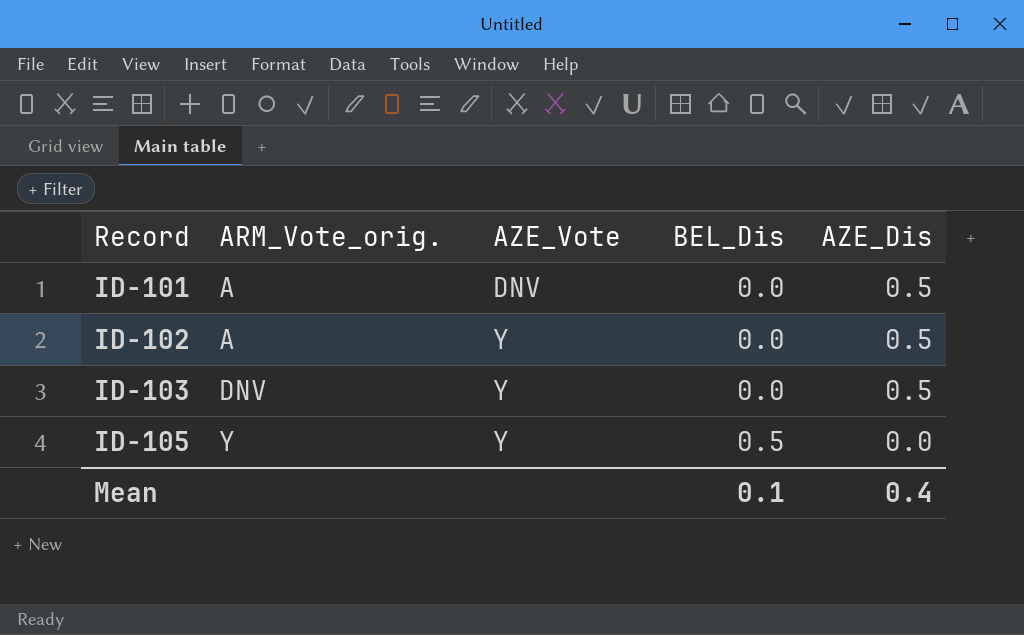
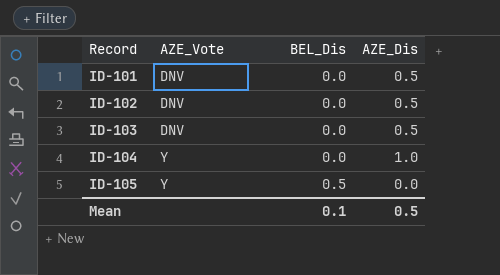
column ARM_Vote_orig. | position: 2 -> none
ID-102 | AZE_Vote: Y -> DNV
ID-103 | AZE_Vote: Y -> DNV
row ID-104: none -> Y | 0.0 | 1.0
Mean | AZE_Dis: 0.4 -> 0.5

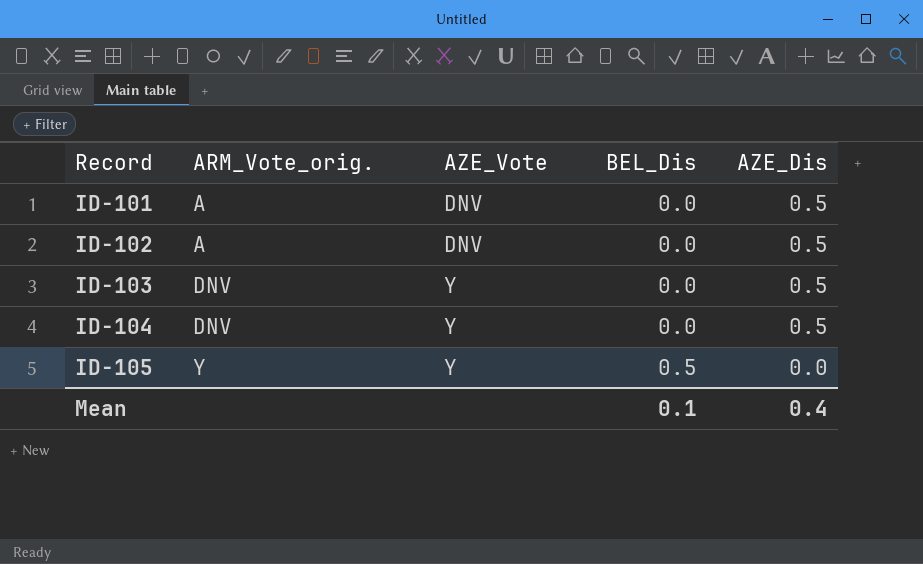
column ARM_Vote_orig. | position: none -> 2
ID-103 | AZE_Vote: DNV -> Y
ID-104 | AZE_Dis: 1.0 -> 0.5
Mean | AZE_Dis: 0.5 -> 0.4

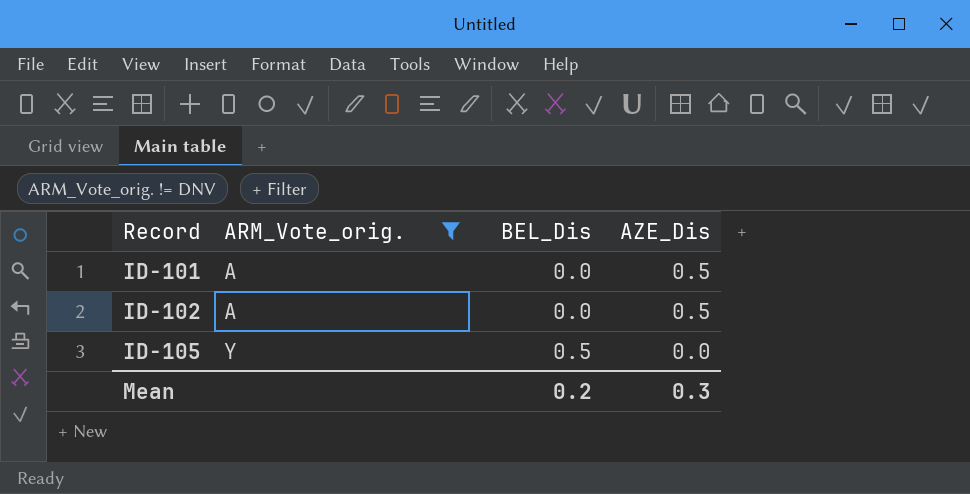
filter: none -> ARM_Vote_orig. != DNV
column AZE_Vote | position: 3 -> none
Mean | BEL_Dis: 0.1 -> 0.2
Mean | AZE_Dis: 0.4 -> 0.3

